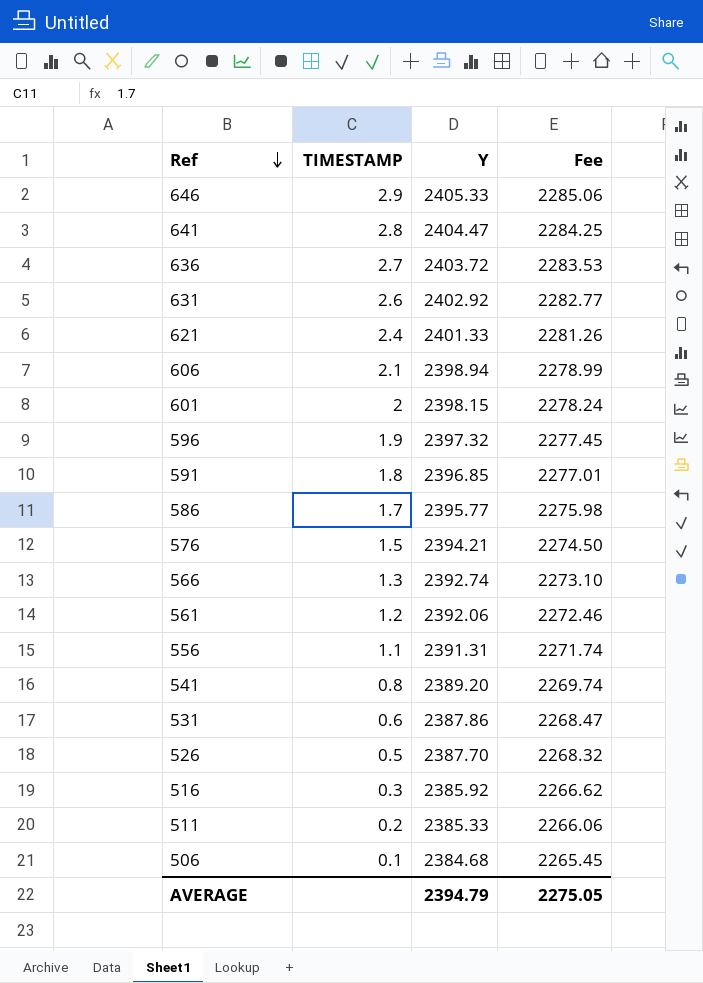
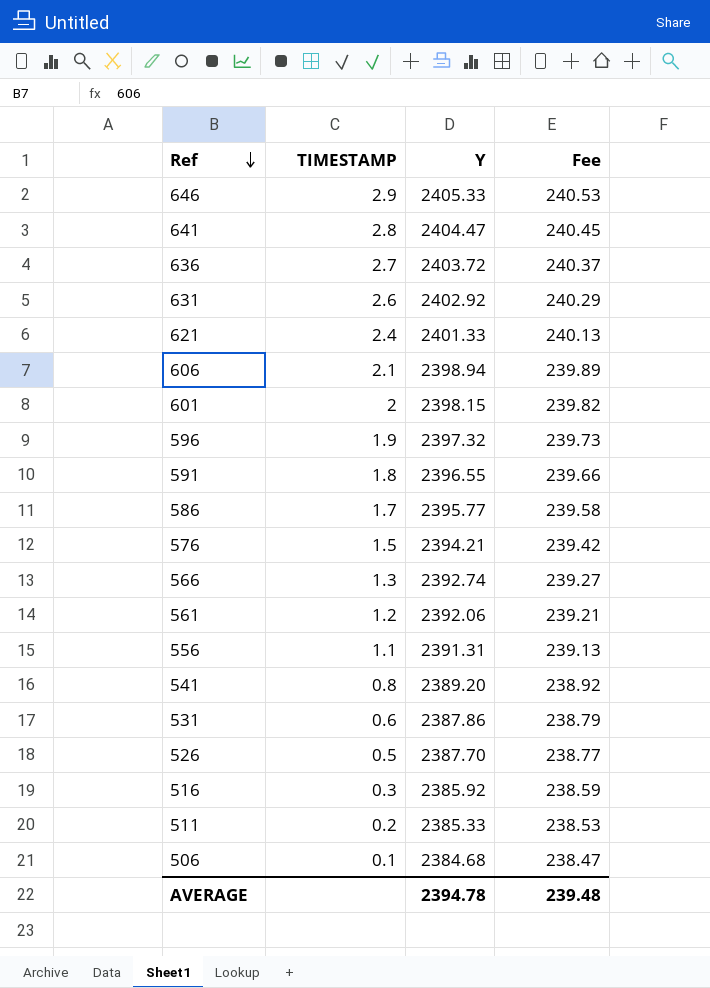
column Fee | formula: [Y] * 0.95 -> [Y] * 0.1
591 | Y: 2396.85 -> 2396.55
AVERAGE | Y: 2394.79 -> 2394.78
AVERAGE | Fee: 2275.05 -> 239.48

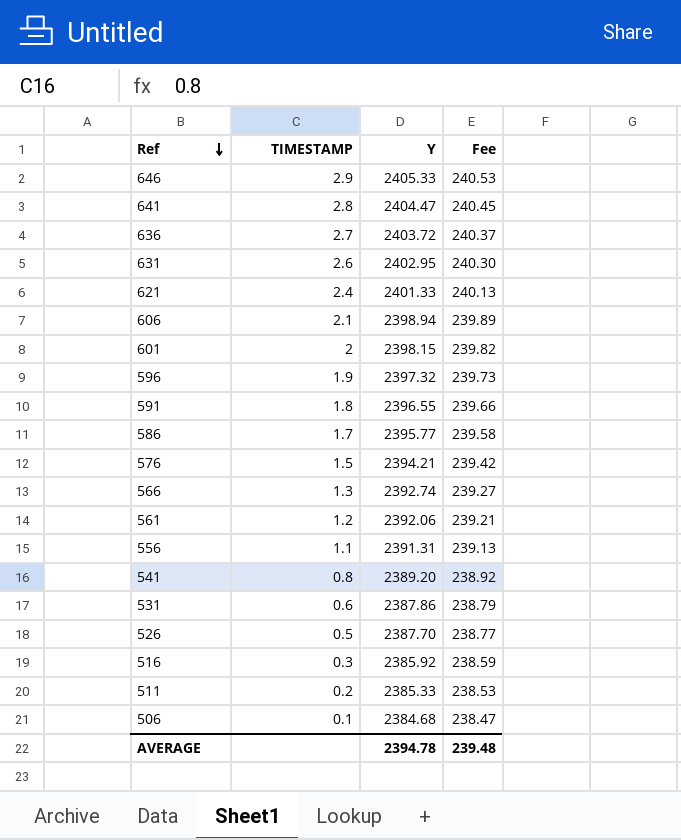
631 | Y: 2402.92 -> 2402.95
631 | Fee: 240.29 -> 240.30

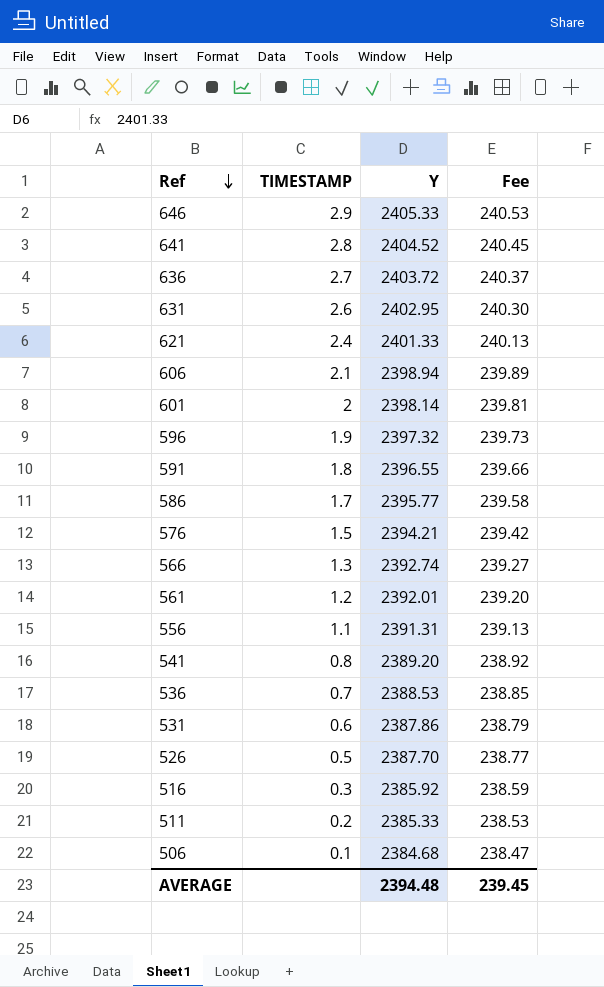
641 | Y: 2404.47 -> 2404.52
601 | Y: 2398.15 -> 2398.14
601 | Fee: 239.82 -> 239.81
561 | Y: 2392.06 -> 2392.01
561 | Fee: 239.21 -> 239.20
row 536: none -> 0.7 | 2388.53 | 238.85
AVERAGE | Y: 2394.78 -> 2394.48
AVERAGE | Fee: 239.48 -> 239.45

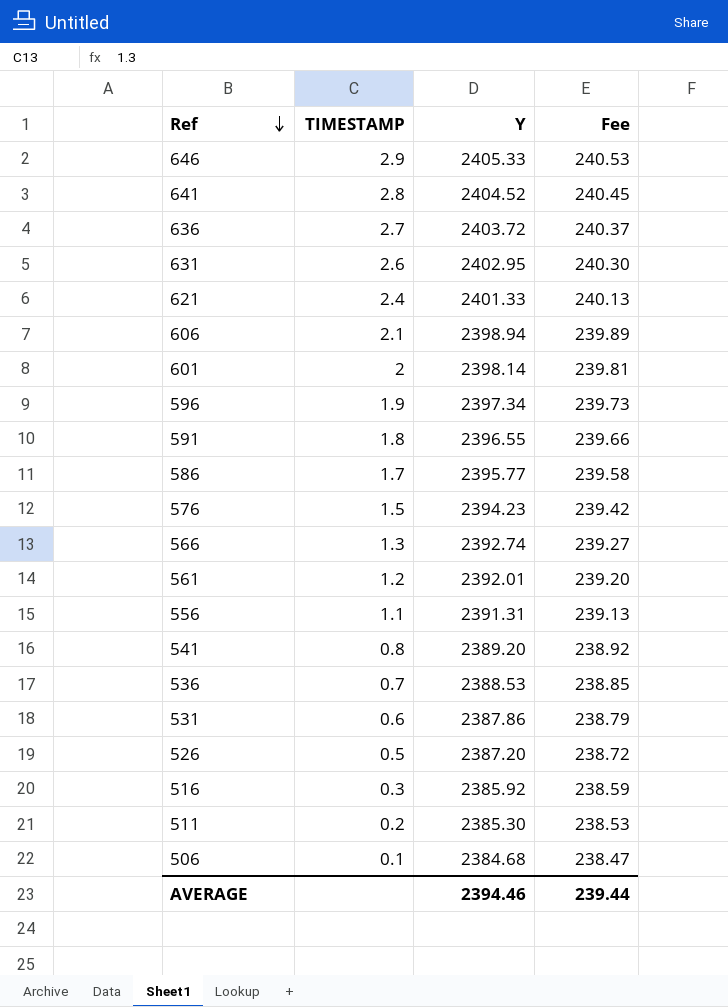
596 | Y: 2397.32 -> 2397.34
576 | Y: 2394.21 -> 2394.23
526 | Y: 2387.70 -> 2387.20
526 | Fee: 238.77 -> 238.72
511 | Y: 2385.33 -> 2385.30
AVERAGE | Y: 2394.48 -> 2394.46
AVERAGE | Fee: 239.45 -> 239.44

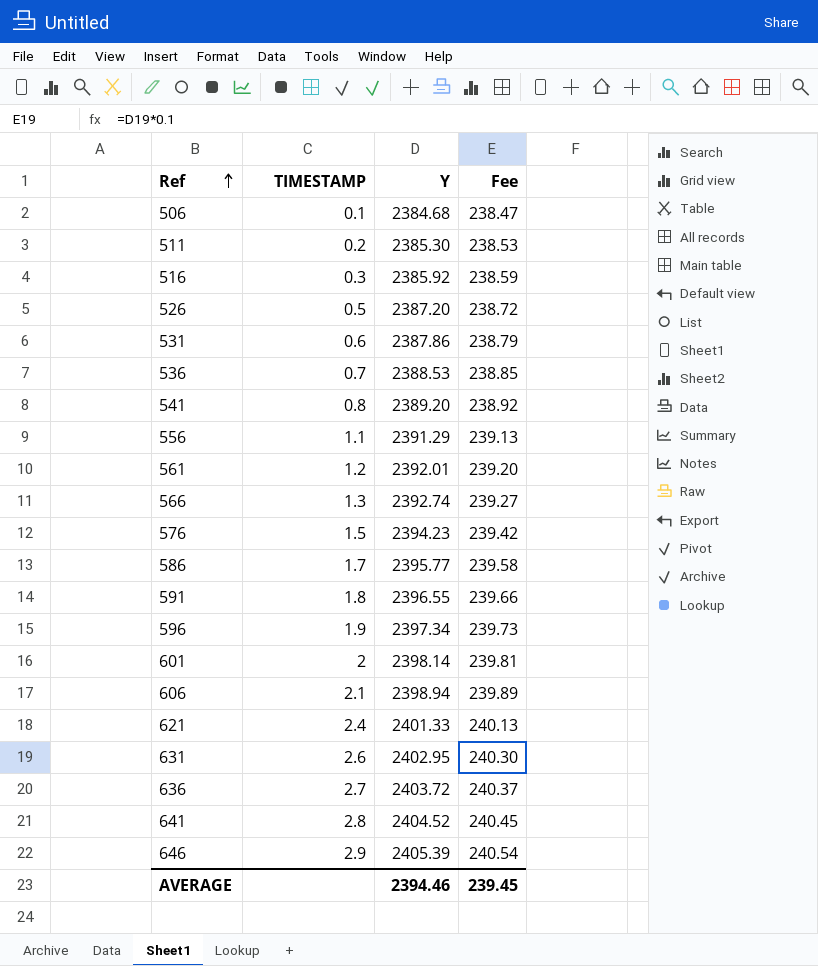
row order: Ref descending -> Ref ascending
556 | Y: 2391.31 -> 2391.29
646 | Y: 2405.33 -> 2405.39
646 | Fee: 240.53 -> 240.54
AVERAGE | Fee: 239.44 -> 239.45

